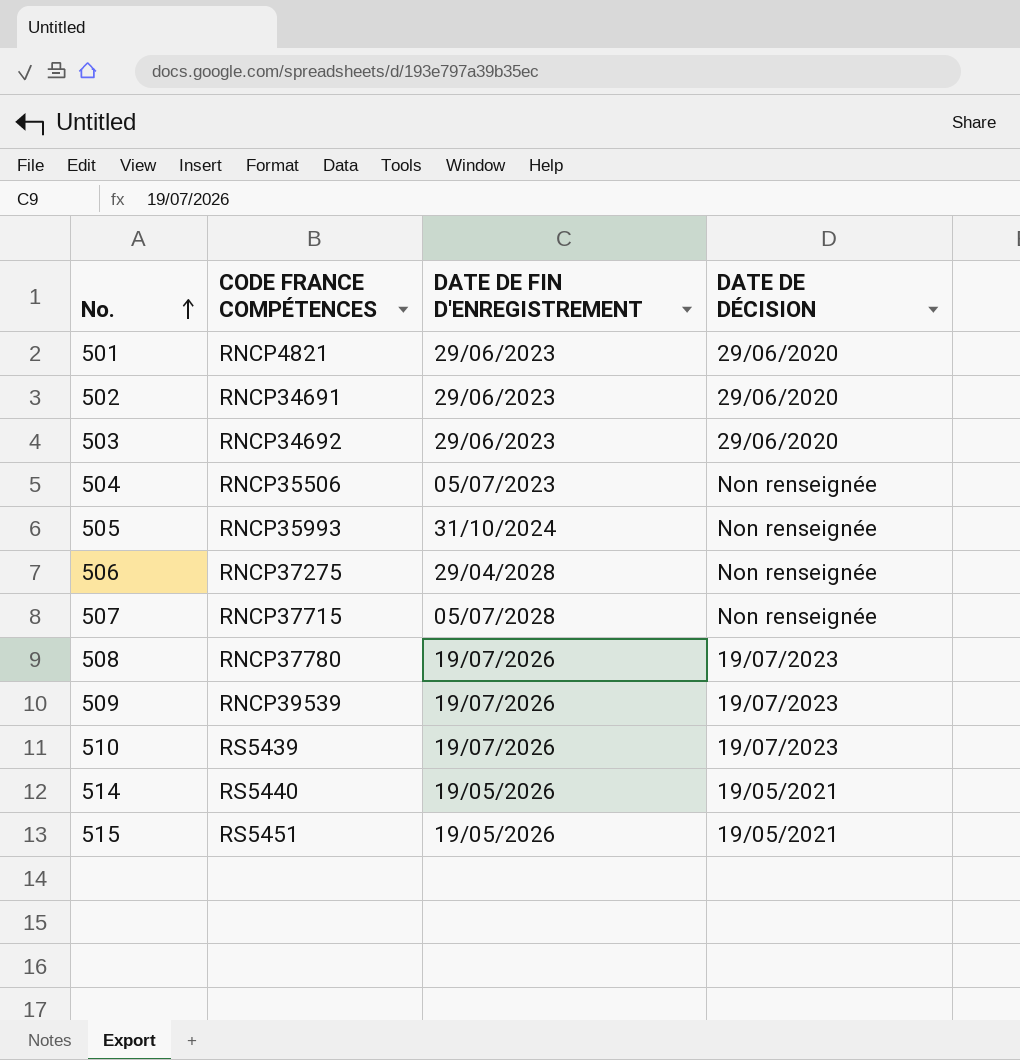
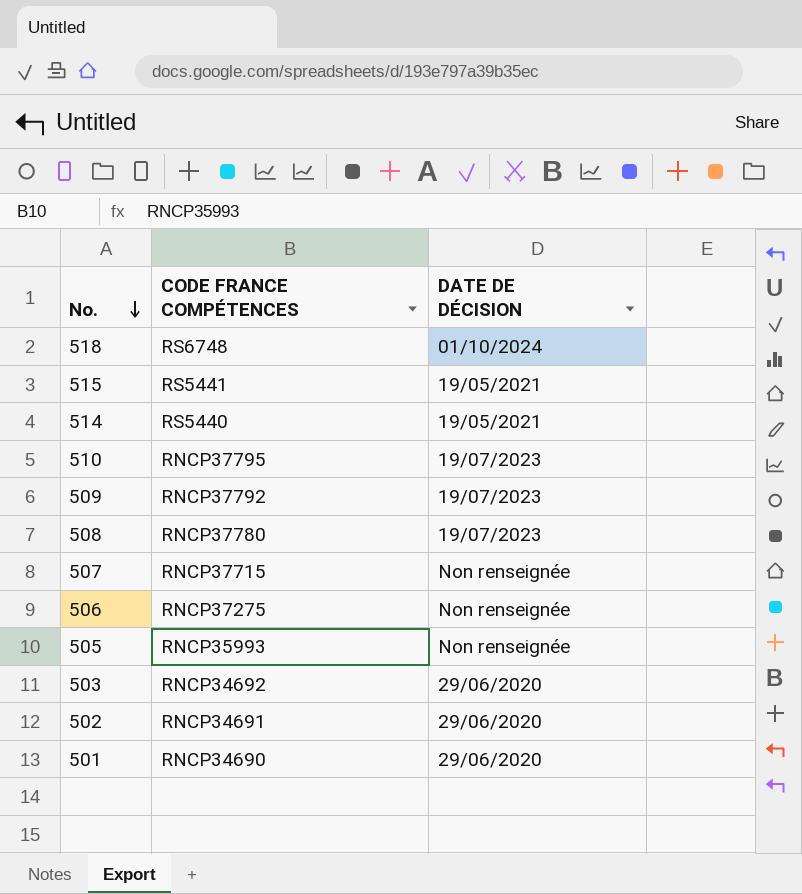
row order: No. ascending -> No. descending
column DATE DE FIN D'ENREGISTREMENT | position: 3 -> none
row 504: RNCP35506 | 05/07/2023 | Non renseignée -> none
row 518: none -> RS6748 | 01/10/2024
515 | CODE FRANCE COMPÉTENCES: RS5451 -> RS5441
510 | CODE FRANCE COMPÉTENCES: RS5439 -> RNCP37795
509 | CODE FRANCE COMPÉTENCES: RNCP39539 -> RNCP37792
501 | CODE FRANCE COMPÉTENCES: RNCP4821 -> RNCP34690

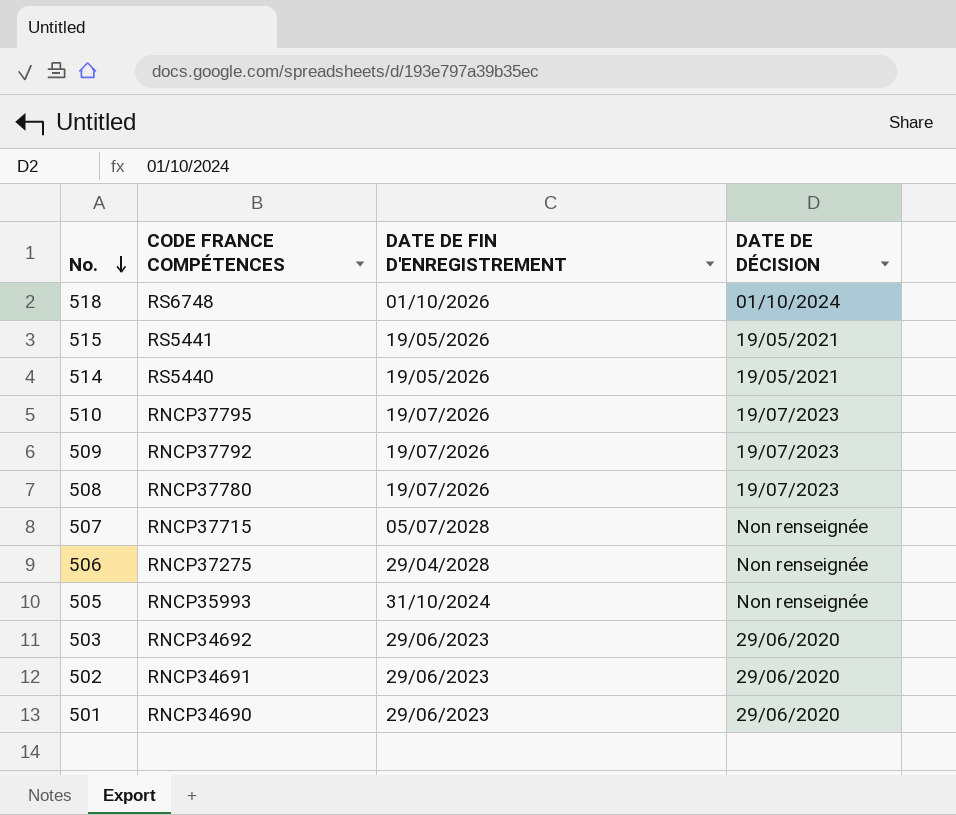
column DATE DE FIN D'ENREGISTREMENT | position: none -> 3

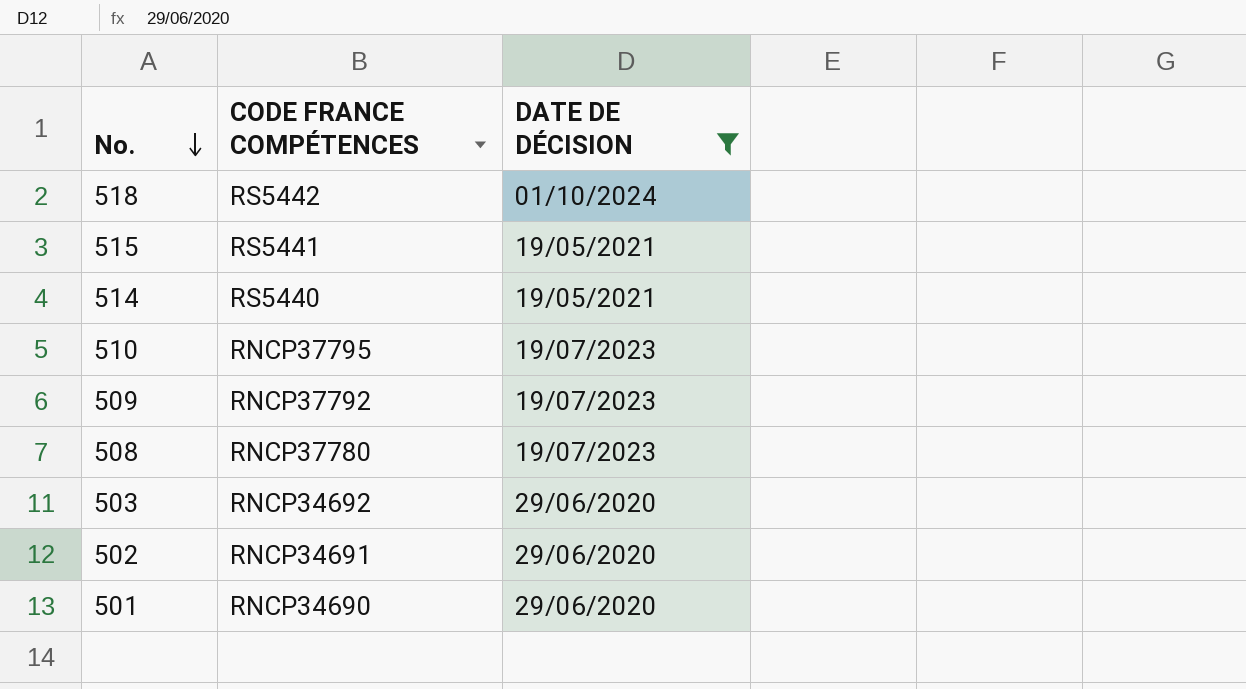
filter: none -> DATE DE DÉCISION != Non renseignée
column DATE DE FIN D'ENREGISTREMENT | position: 3 -> none
518 | CODE FRANCE COMPÉTENCES: RS6748 -> RS5442

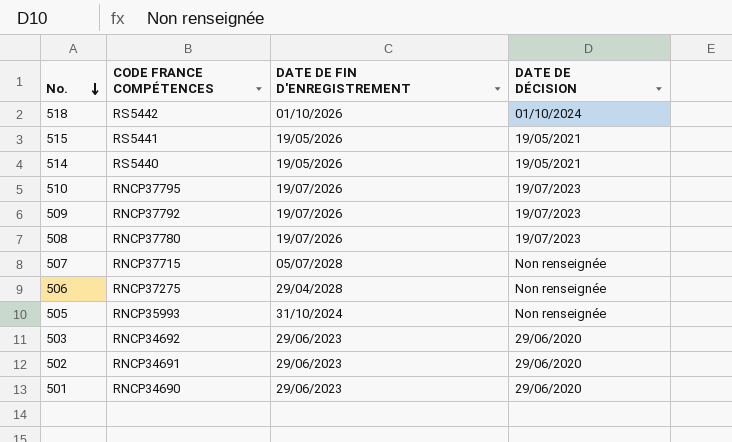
filter: DATE DE DÉCISION != Non renseignée -> none
column DATE DE FIN D'ENREGISTREMENT | position: none -> 3

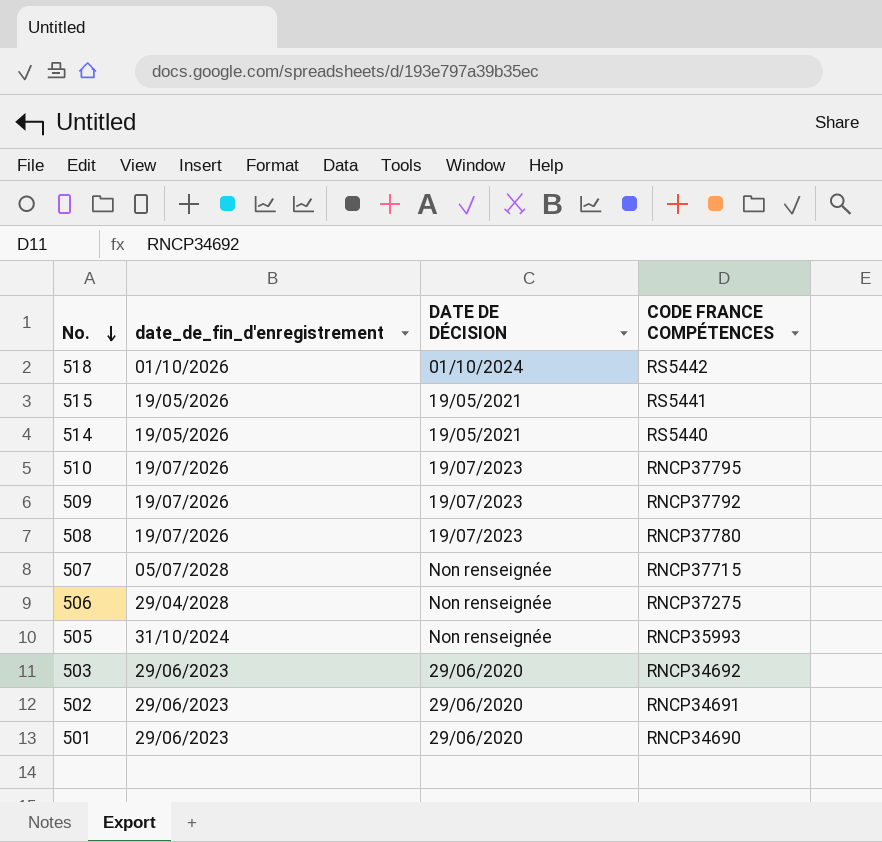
column name: DATE DE FIN D'ENREGISTREMENT -> date_de_fin_d'enregistrement
column CODE FRANCE COMPÉTENCES | position: 2 -> 4

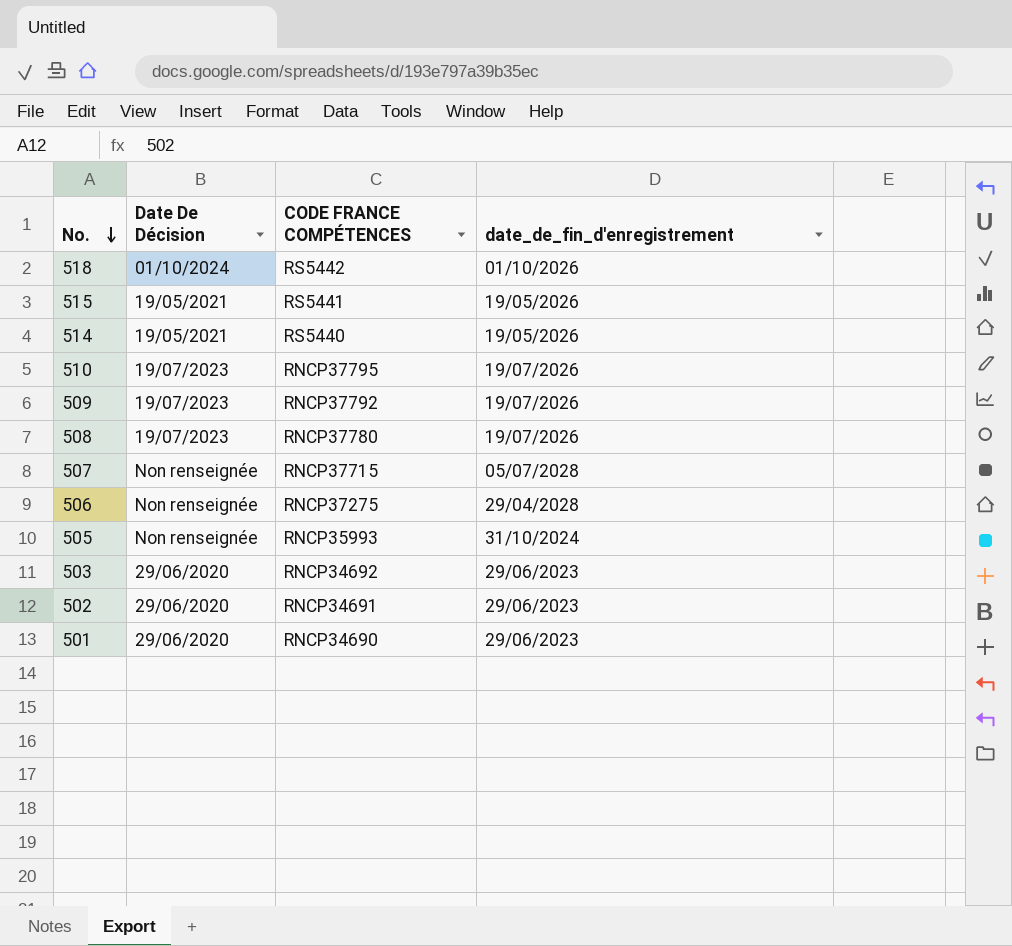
column name: DATE DE DÉCISION -> Date De Décision
column date_de_fin_d'enregistrement | position: 2 -> 4

